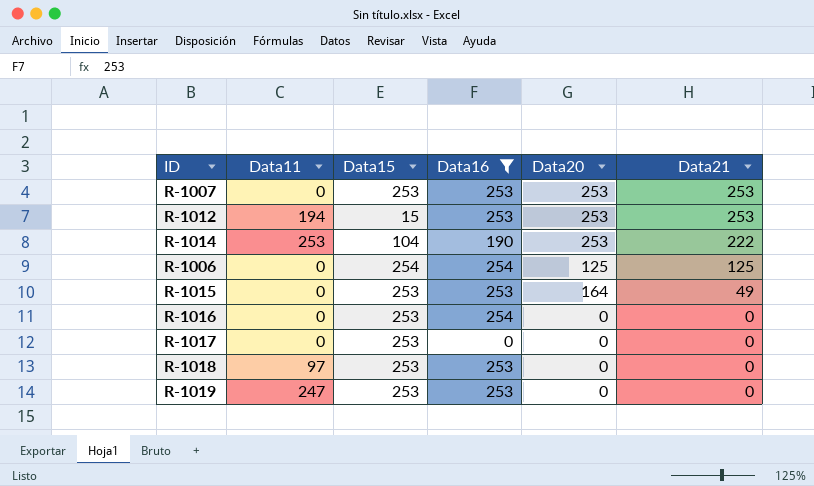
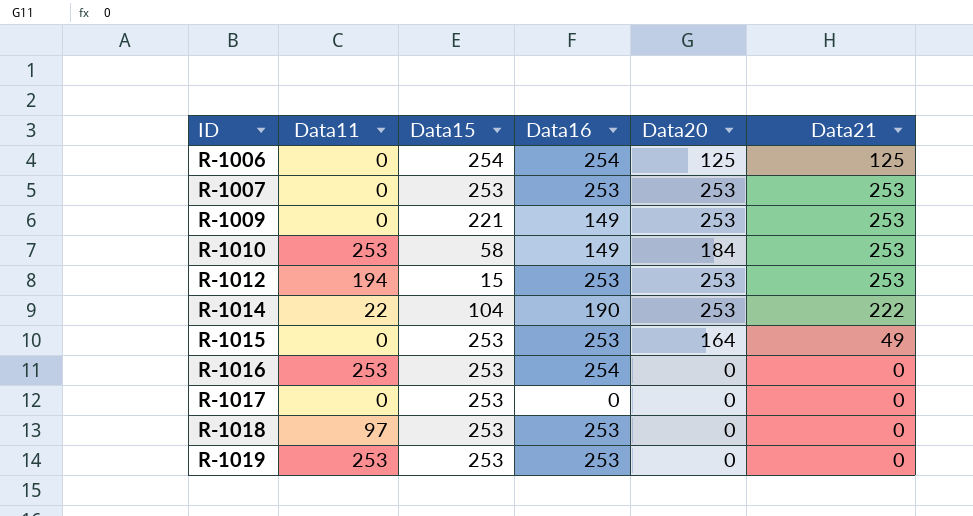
filter: Data16 != 149 -> none
row order: Data21 descending -> ID ascending
R-1014 | Data11: 253 -> 22
R-1016 | Data11: 0 -> 253
R-1019 | Data11: 247 -> 253

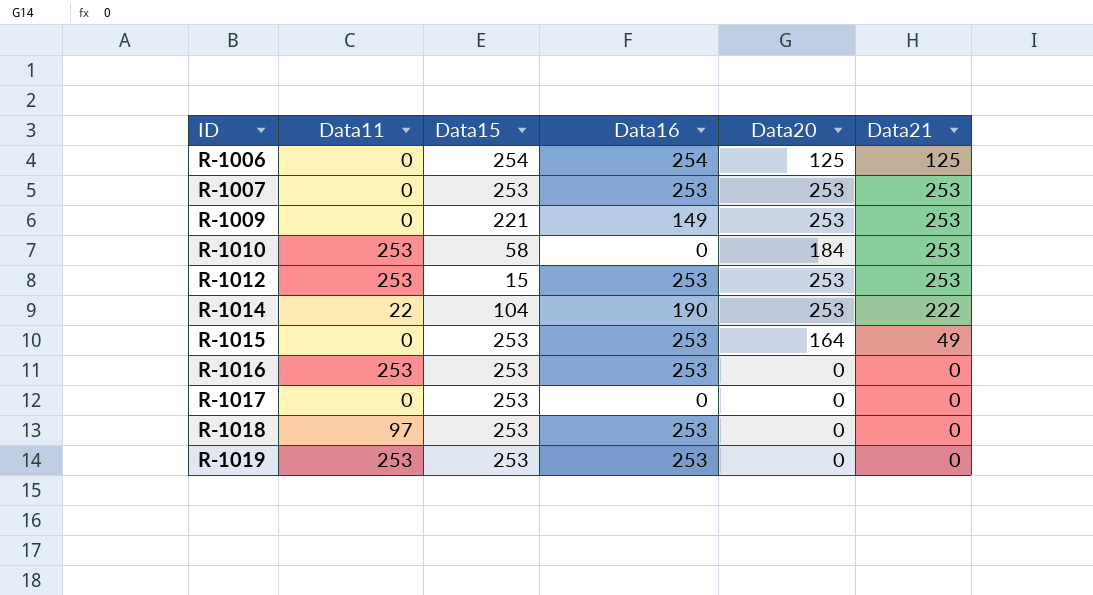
R-1010 | Data16: 149 -> 0
R-1012 | Data11: 194 -> 253
R-1016 | Data16: 254 -> 253

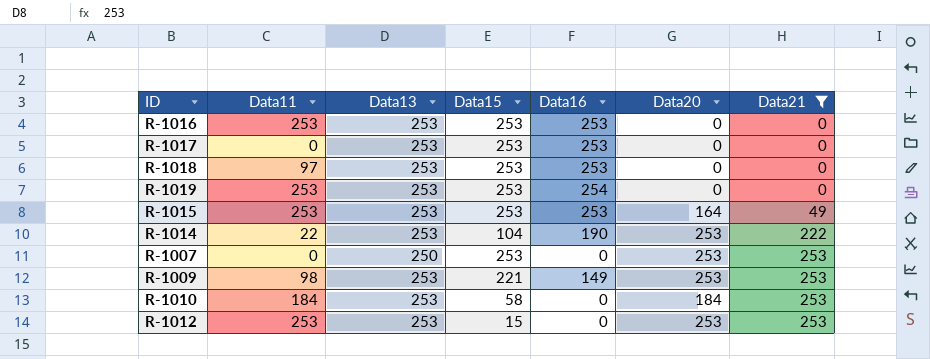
filter: none -> Data21 != 125
row order: ID ascending -> Data21 ascending
column Data13 | position: none -> 3
R-1017 | Data16: 0 -> 253
R-1019 | Data16: 253 -> 254
R-1015 | Data11: 0 -> 253
R-1007 | Data16: 253 -> 0
R-1009 | Data11: 0 -> 98
R-1010 | Data11: 253 -> 184
R-1012 | Data16: 253 -> 0

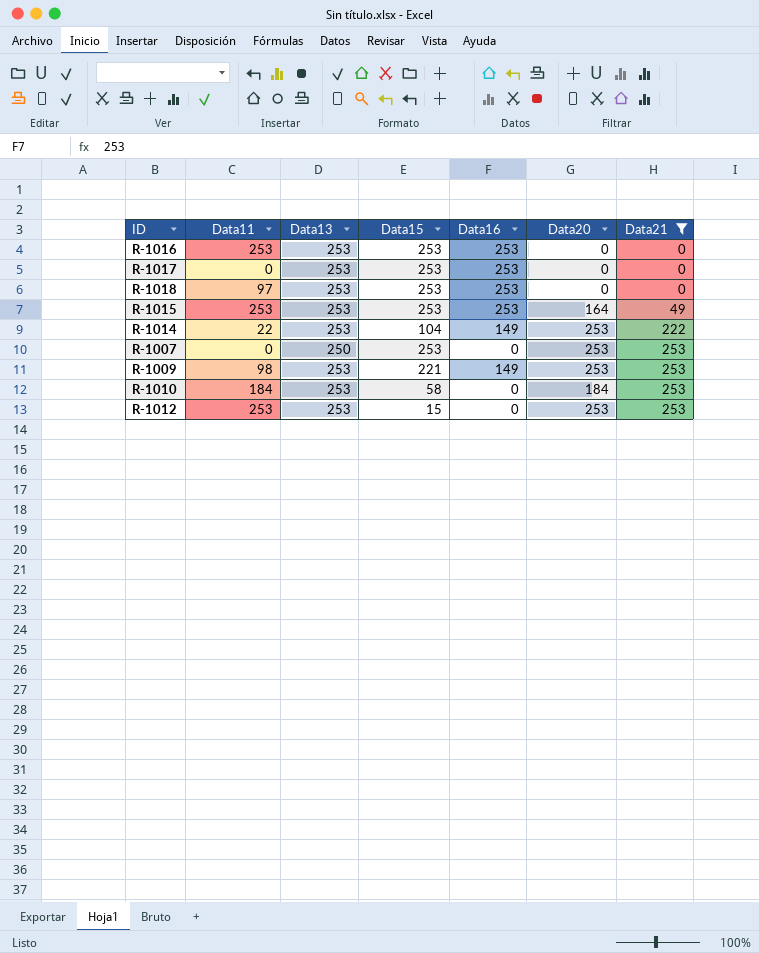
row R-1019: 253 | 253 | 253 | 254 | 0 | 0 -> none
R-1014 | Data16: 190 -> 149

